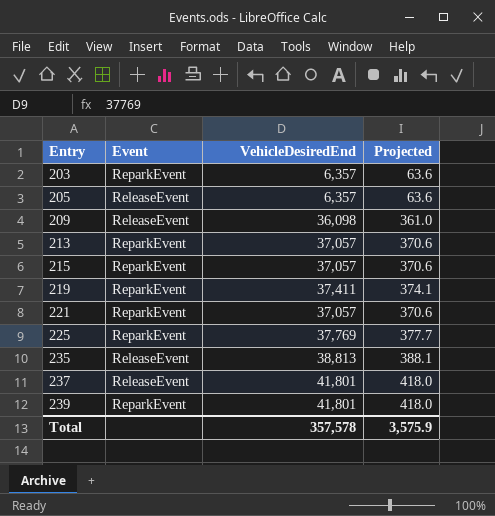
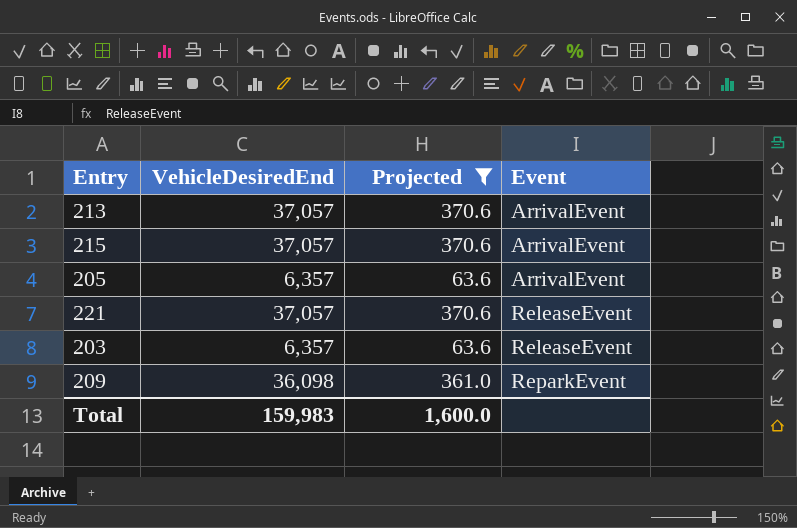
filter: none -> Projected <= 370.6
row order: Entry ascending -> Event ascending
column Event | position: 2 -> 4
213 | Event: ReparkEvent -> ArrivalEvent
215 | Event: ReparkEvent -> ArrivalEvent
205 | Event: ReleaseEvent -> ArrivalEvent
221 | Event: ReparkEvent -> ReleaseEvent
203 | Event: ReparkEvent -> ReleaseEvent
209 | Event: ReleaseEvent -> ReparkEvent
Total | VehicleDesiredEnd: 357,578 -> 159,983
Total | Projected: 3,575.9 -> 1,600.0

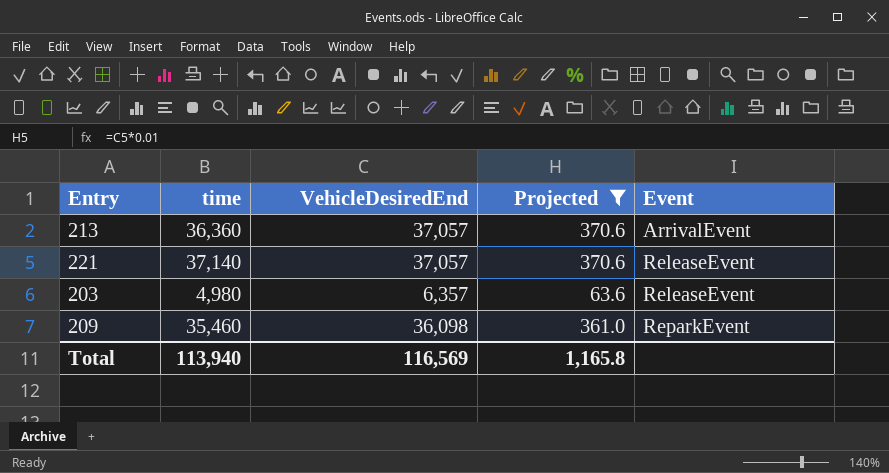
column time | position: none -> 2
row 215: 37,057 | 370.6 | ArrivalEvent -> none
row 205: 6,357 | 63.6 | ArrivalEvent -> none
Total | VehicleDesiredEnd: 159,983 -> 116,569
Total | Projected: 1,600.0 -> 1,165.8

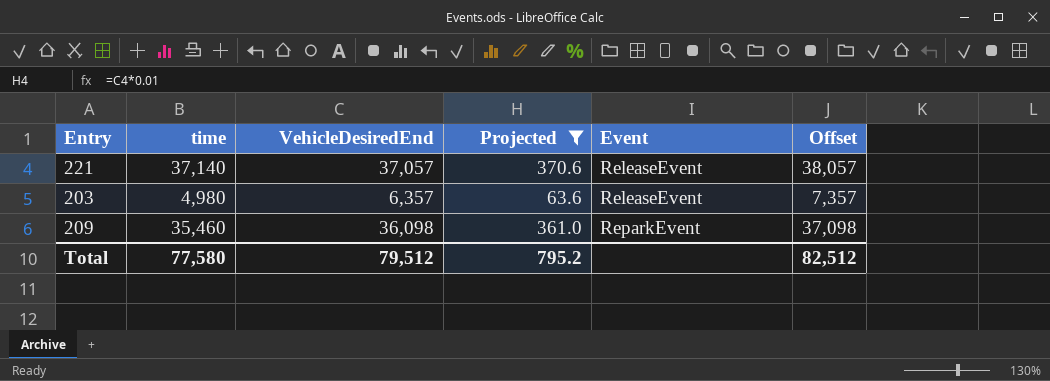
column Offset | formula: none -> [VehicleDesiredEnd] + 1000
row 213: 36,360 | 37,057 | 370.6 | ArrivalEvent -> none
Total | time: 113,940 -> 77,580
Total | VehicleDesiredEnd: 116,569 -> 79,512
Total | Projected: 1,165.8 -> 795.2

